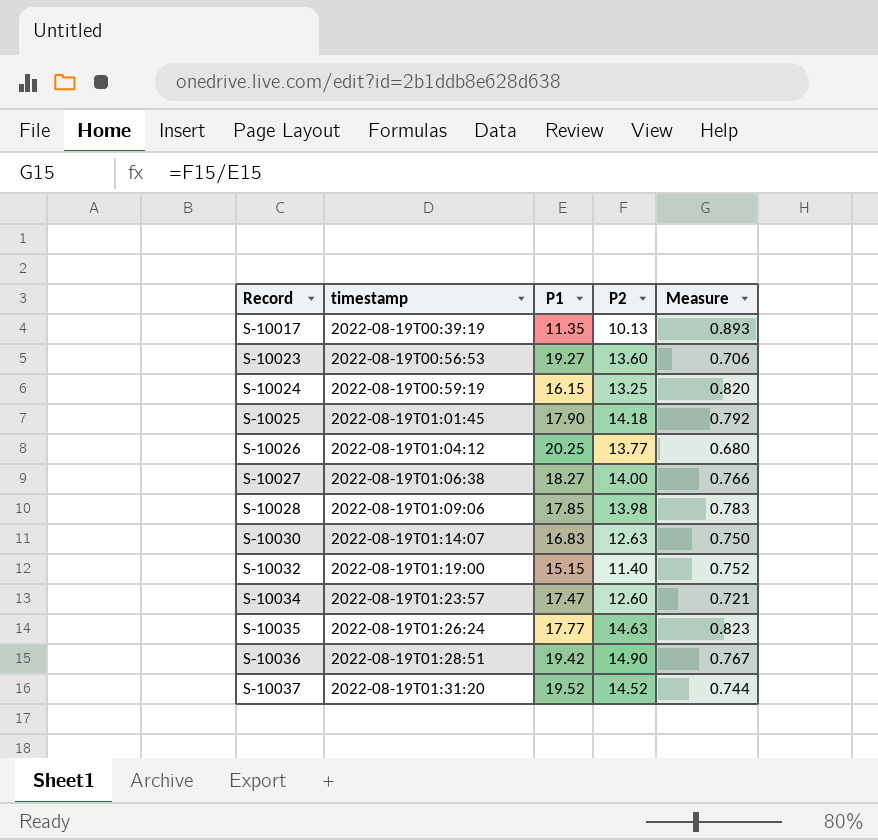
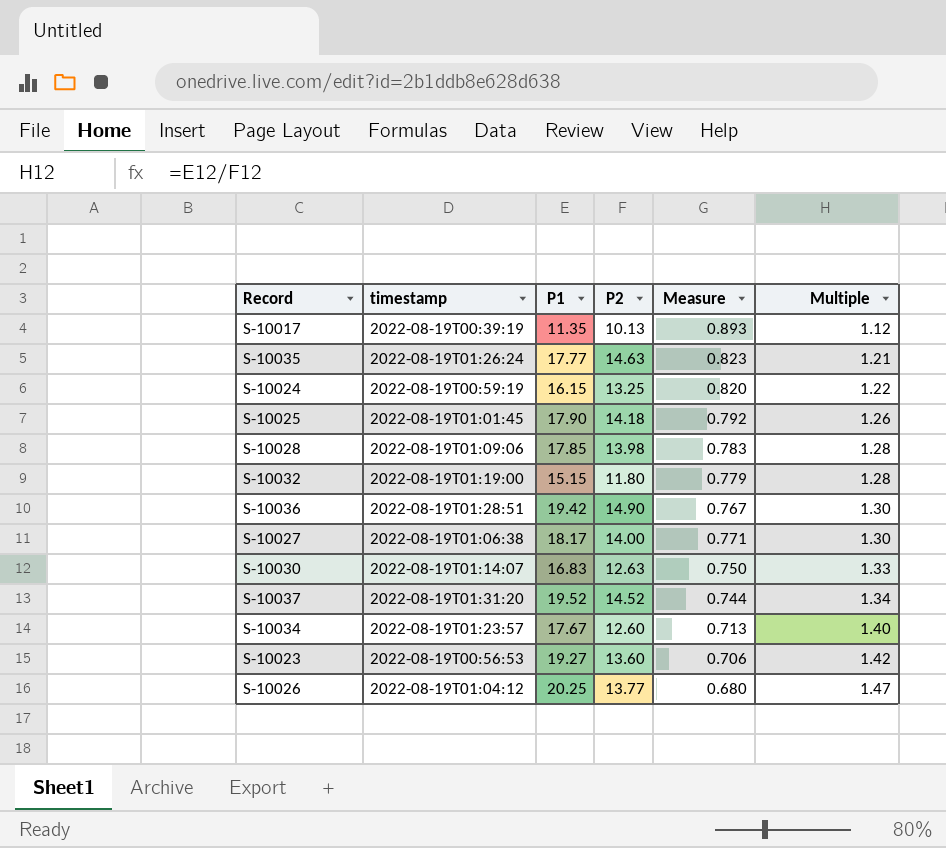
row order: Record ascending -> Multiple ascending
column Multiple | formula: none -> [P1] / [P2]
S-10032 | P2: 11.40 -> 11.80
S-10032 | Measure: 0.752 -> 0.779
S-10027 | P1: 18.27 -> 18.17
S-10027 | Measure: 0.766 -> 0.771
S-10034 | P1: 17.47 -> 17.67
S-10034 | Measure: 0.721 -> 0.713

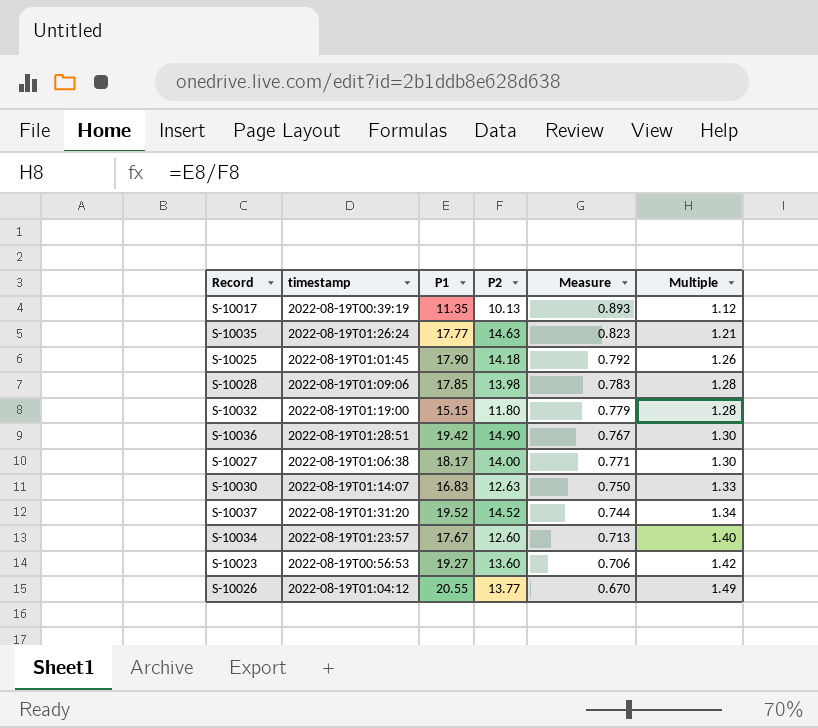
row S-10024: 2022-08-19T00:59:19 | 16.15 | 13.25 | 0.820 | 1.22 -> none
S-10026 | P1: 20.25 -> 20.55
S-10026 | Measure: 0.680 -> 0.670
S-10026 | Multiple: 1.47 -> 1.49

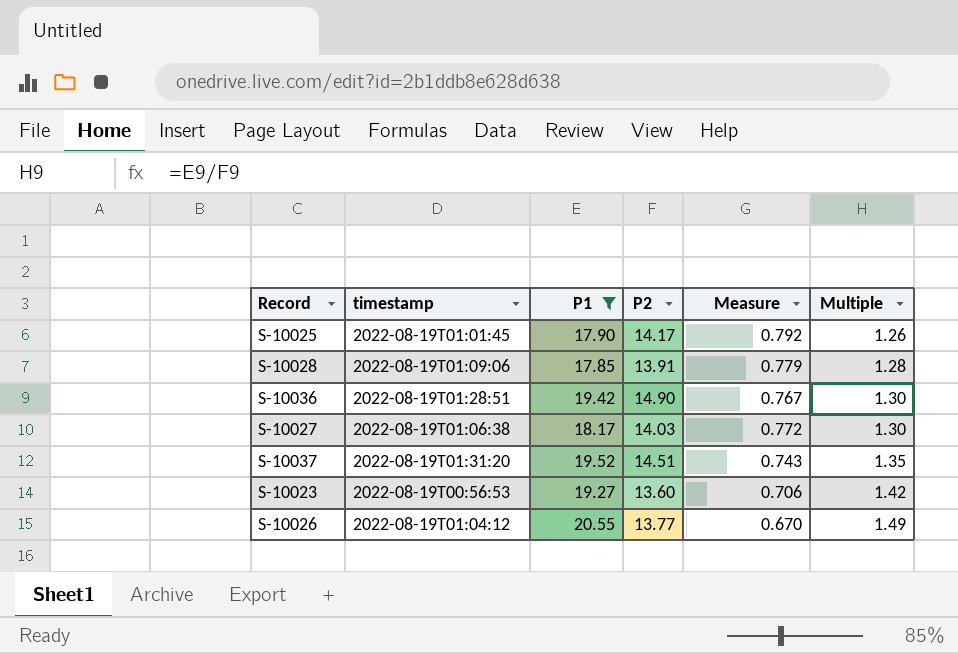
filter: none -> P1 >= 17.85
S-10025 | P2: 14.18 -> 14.17
S-10028 | P2: 13.98 -> 13.91
S-10028 | Measure: 0.783 -> 0.779
S-10027 | P2: 14.00 -> 14.03
S-10027 | Measure: 0.771 -> 0.772
S-10037 | P2: 14.52 -> 14.51
S-10037 | Measure: 0.744 -> 0.743
S-10037 | Multiple: 1.34 -> 1.35

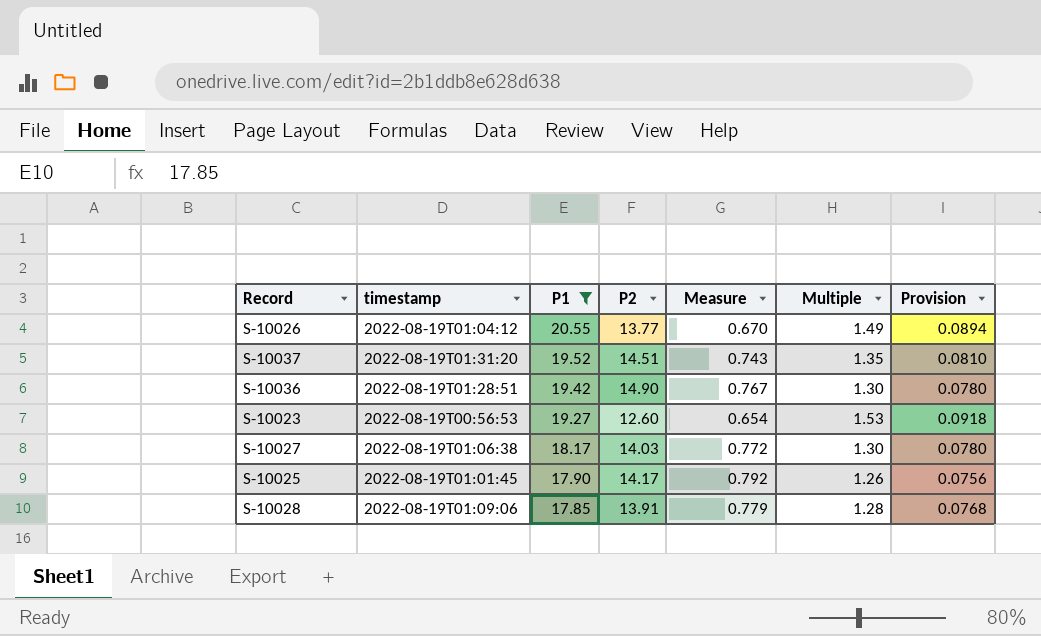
row order: Multiple ascending -> P1 descending
column Provision | formula: none -> [Multiple] * 0.06
S-10023 | P2: 13.60 -> 12.60
S-10023 | Measure: 0.706 -> 0.654
S-10023 | Multiple: 1.42 -> 1.53

